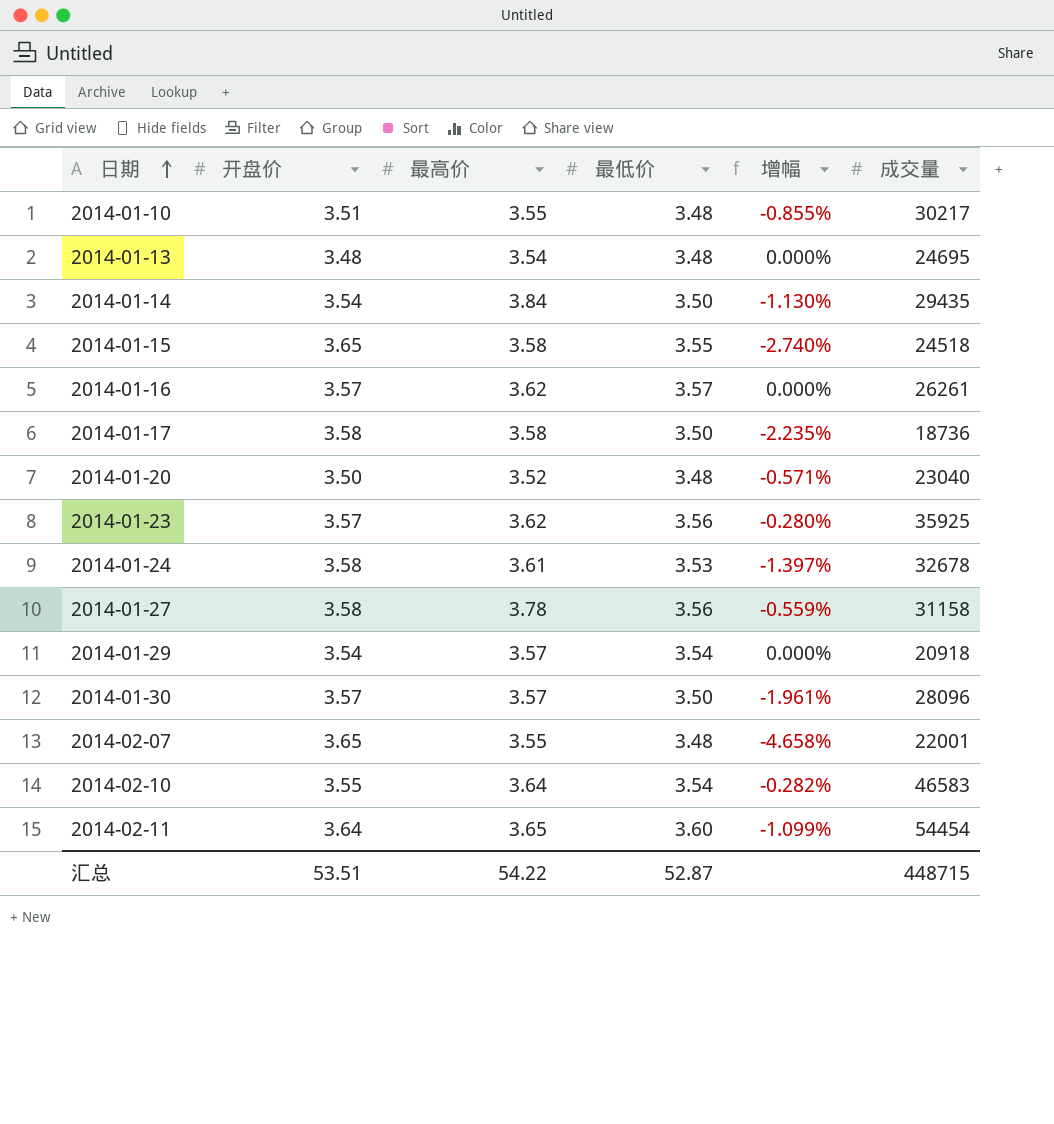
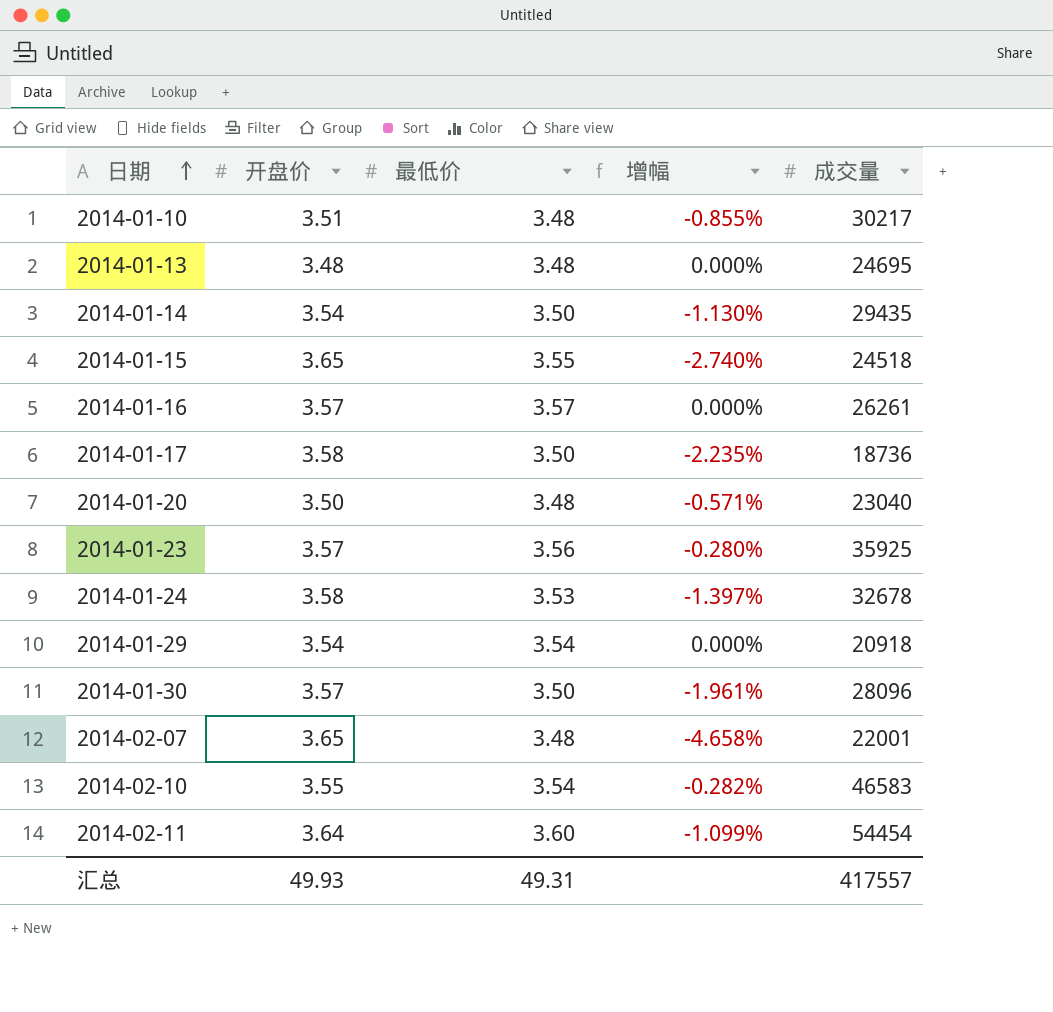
column 最高价 | position: 3 -> none
row 2014-01-27: 3.58 | 3.78 | 3.56 | -0.559% | 31158 -> none
汇总 | 开盘价: 53.51 -> 49.93
汇总 | 最低价: 52.87 -> 49.31
汇总 | 成交量: 448715 -> 417557

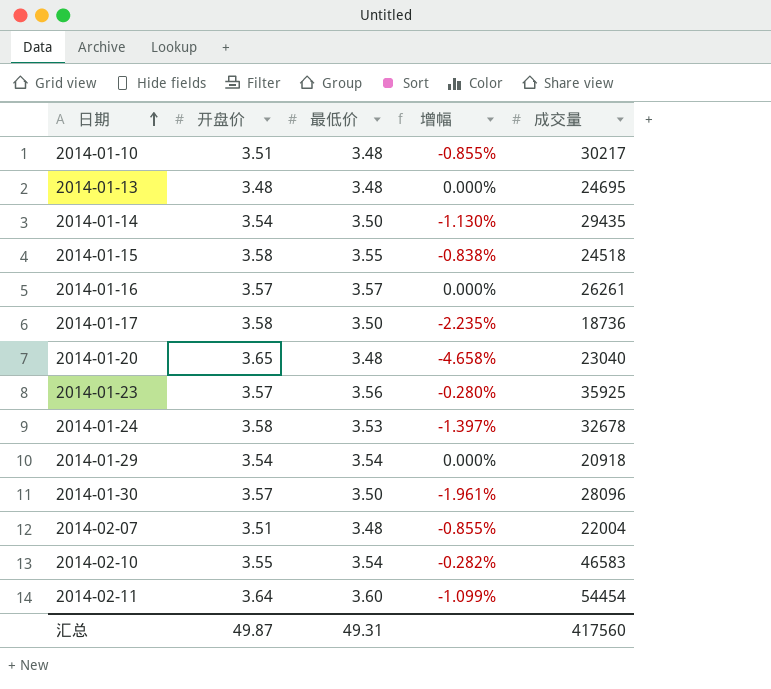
2014-01-15 | 开盘价: 3.65 -> 3.58
2014-01-15 | 增幅: -2.740% -> -0.838%
2014-01-20 | 开盘价: 3.50 -> 3.65
2014-01-20 | 增幅: -0.571% -> -4.658%
2014-02-07 | 开盘价: 3.65 -> 3.51
2014-02-07 | 增幅: -4.658% -> -0.855%
2014-02-07 | 成交量: 22001 -> 22004
汇总 | 开盘价: 49.93 -> 49.87
汇总 | 成交量: 417557 -> 417560

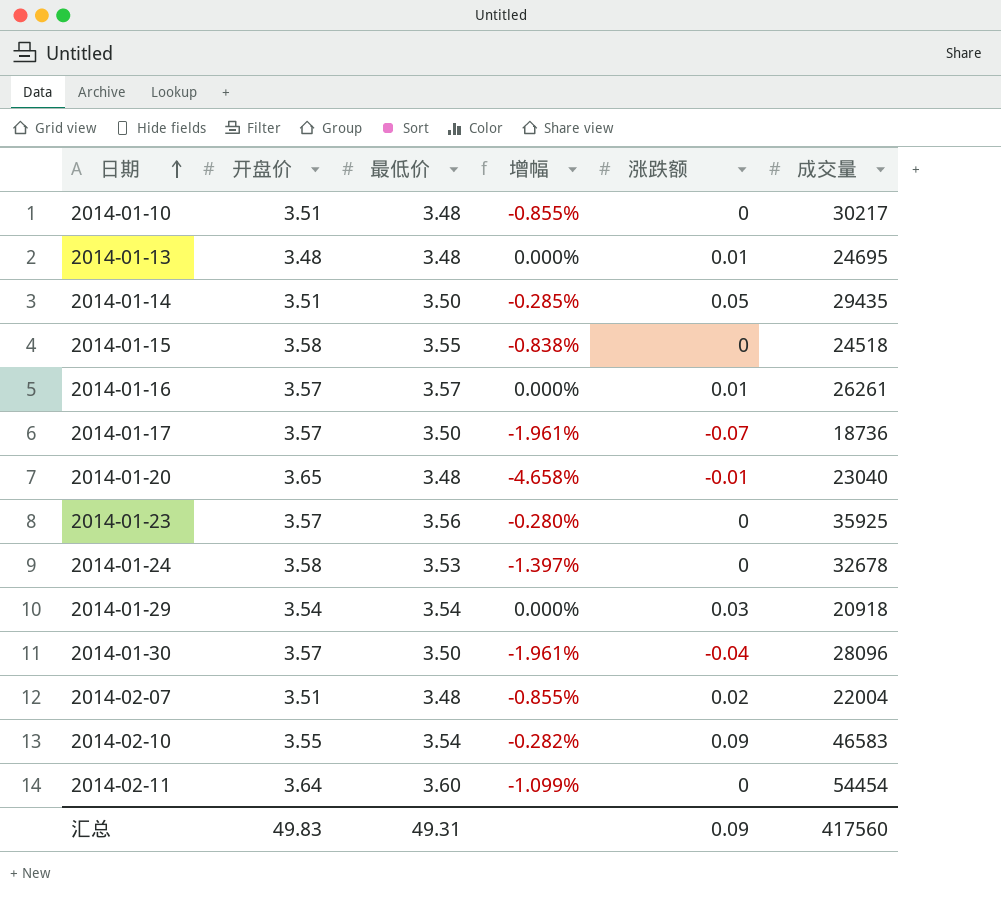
column 涨跌额 | position: none -> 5
2014-01-14 | 开盘价: 3.54 -> 3.51
2014-01-14 | 增幅: -1.130% -> -0.285%
2014-01-17 | 开盘价: 3.58 -> 3.57
2014-01-17 | 增幅: -2.235% -> -1.961%
汇总 | 开盘价: 49.87 -> 49.83

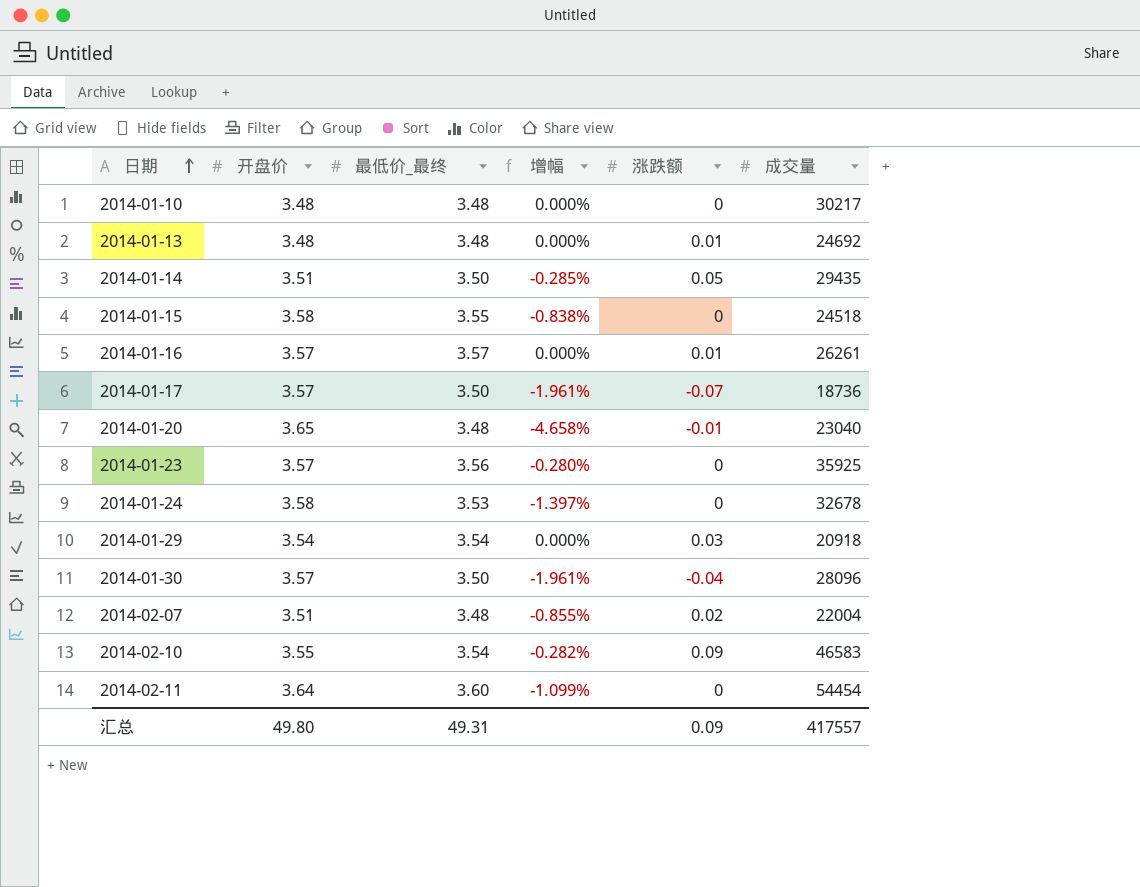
column name: 最低价 -> 最低价_最终
2014-01-10 | 开盘价: 3.51 -> 3.48
2014-01-10 | 增幅: -0.855% -> 0.000%
2014-01-13 | 成交量: 24695 -> 24692
汇总 | 开盘价: 49.83 -> 49.80
汇总 | 成交量: 417560 -> 417557

